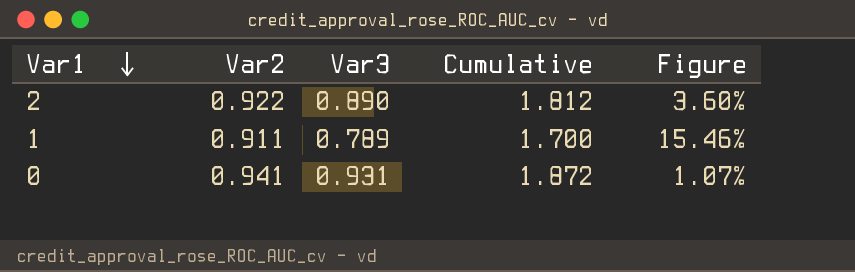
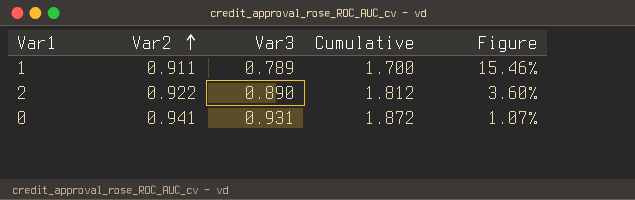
row order: Var1 descending -> Var2 ascending

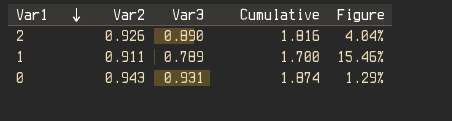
row order: Var2 ascending -> Var1 descending
2 | Var2: 0.922 -> 0.926
2 | Cumulative: 1.812 -> 1.816
2 | Figure: 3.60% -> 4.04%
0 | Var2: 0.941 -> 0.943
0 | Cumulative: 1.872 -> 1.874
0 | Figure: 1.07% -> 1.29%

